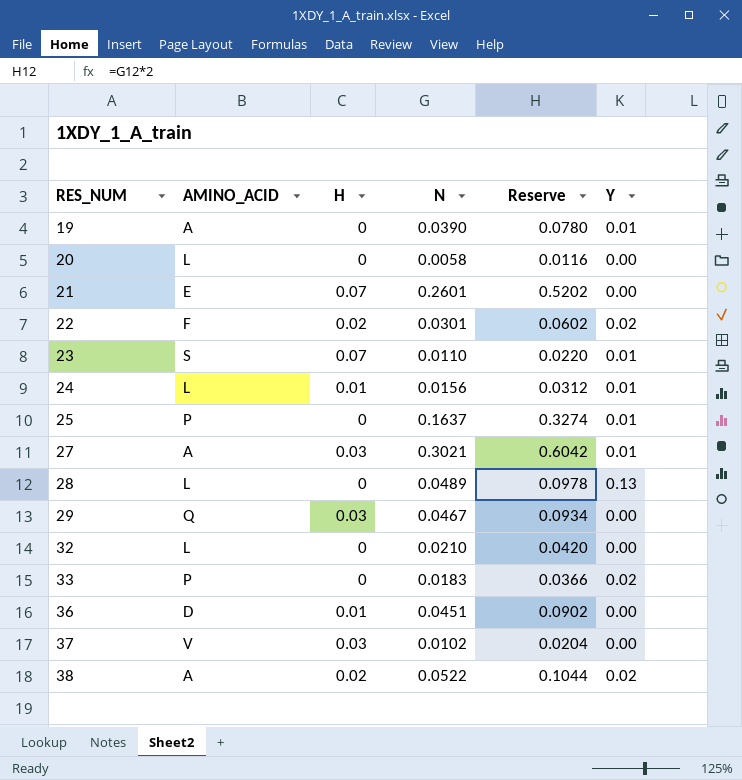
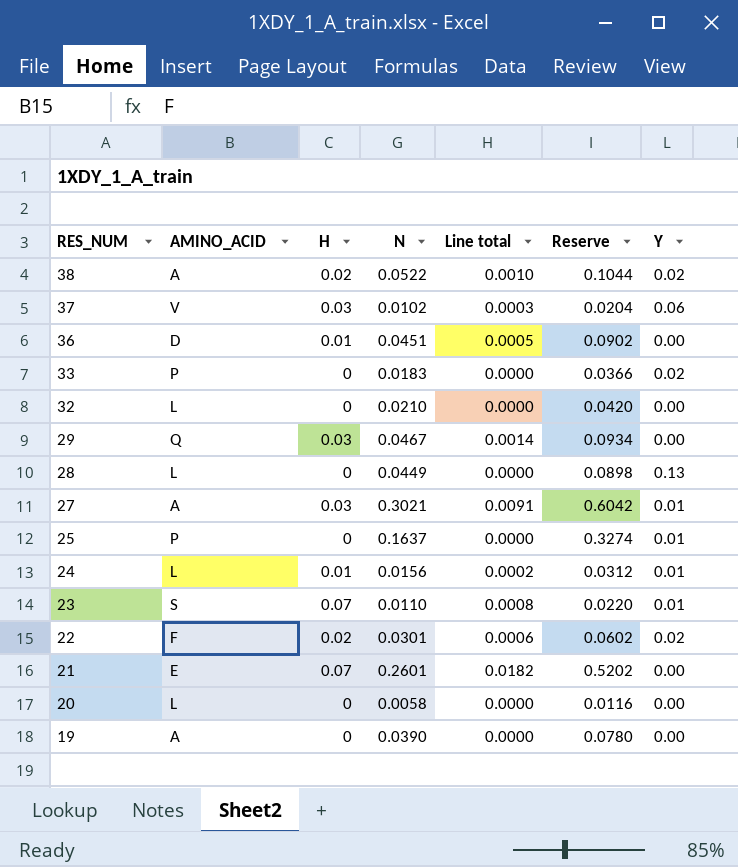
row order: RES_NUM ascending -> RES_NUM descending
column Line total | formula: none -> [H] * [N]
37 | Y: 0.00 -> 0.06
28 | N: 0.0489 -> 0.0449
28 | Reserve: 0.0978 -> 0.0898
19 | Y: 0.01 -> 0.00

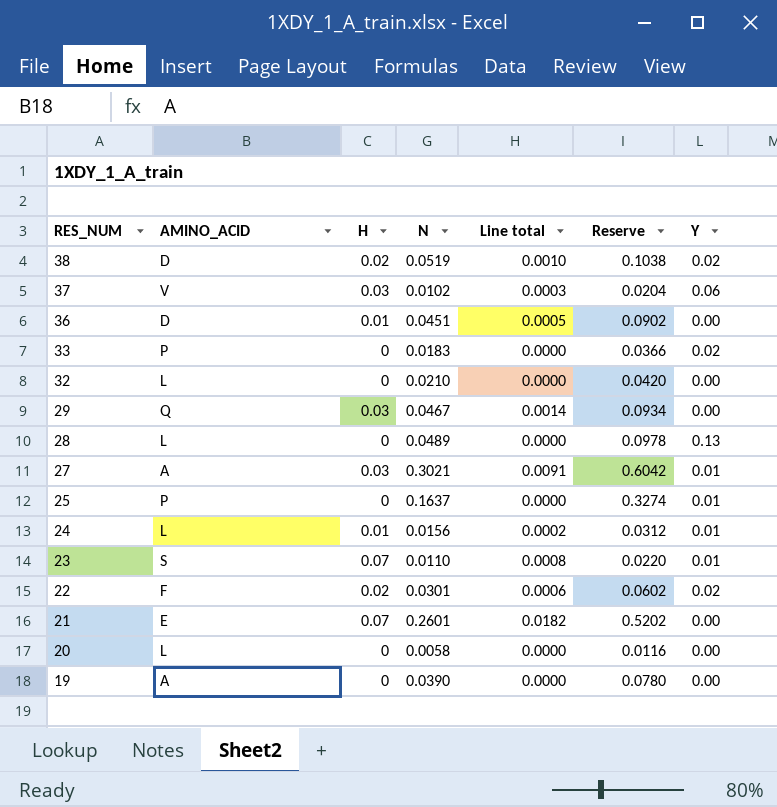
38 | AMINO_ACID: A -> D
38 | N: 0.0522 -> 0.0519
38 | Reserve: 0.1044 -> 0.1038
28 | N: 0.0449 -> 0.0489
28 | Reserve: 0.0898 -> 0.0978

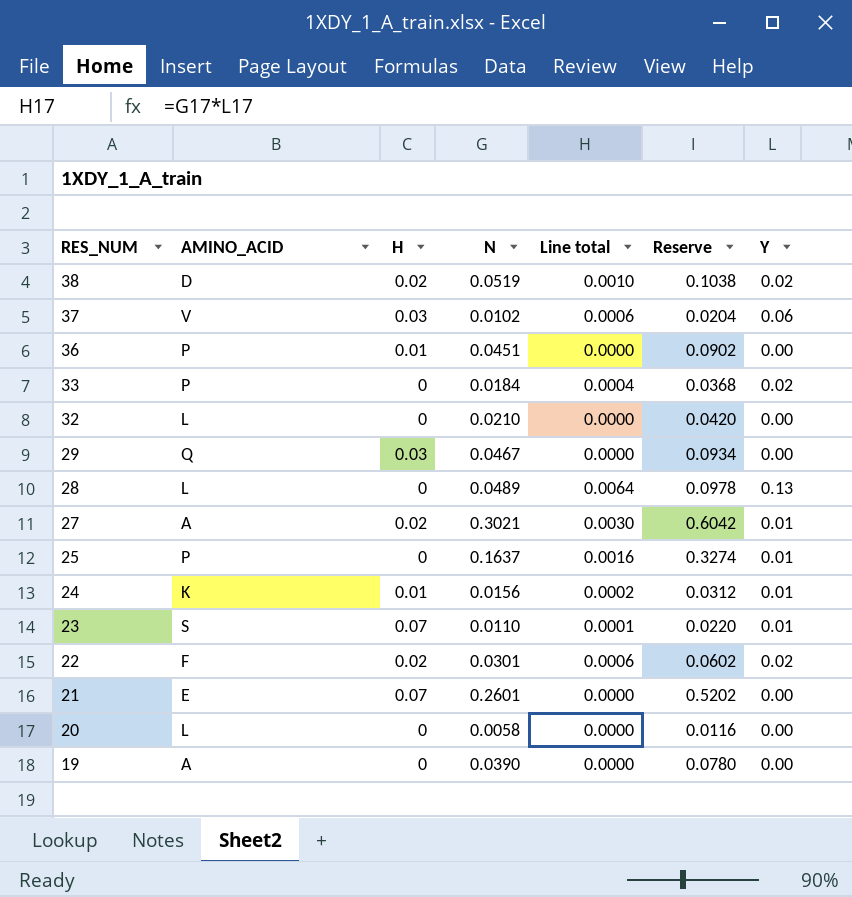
column Line total | formula: [H] * [N] -> [N] * [Y]
36 | AMINO_ACID: D -> P
33 | N: 0.0183 -> 0.0184
33 | Reserve: 0.0366 -> 0.0368
27 | H: 0.03 -> 0.02
24 | AMINO_ACID: L -> K

